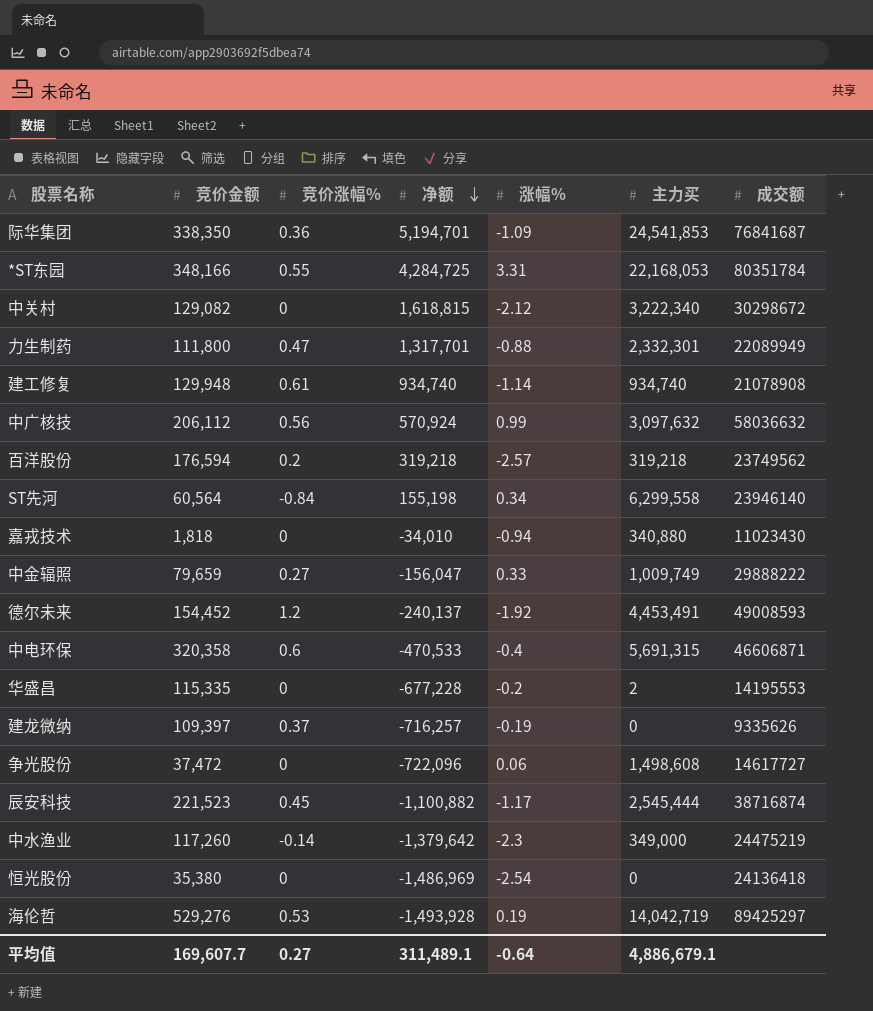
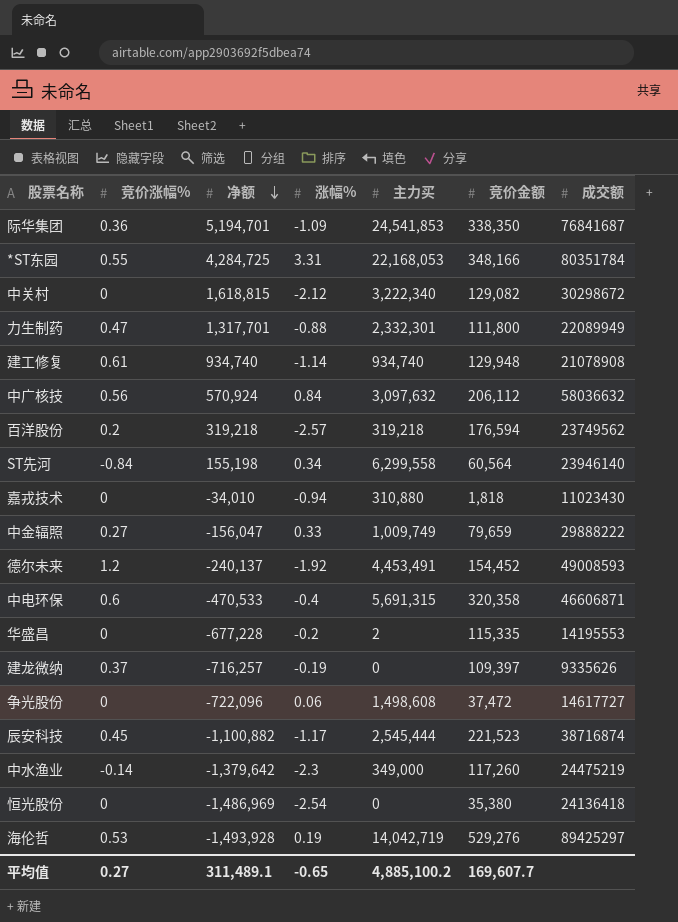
column 竞价金额 | position: 2 -> 6
中广核技 | 涨幅%: 0.99 -> 0.84
嘉戎技术 | 主力买: 340,880 -> 310,880
平均值 | 涨幅%: -0.64 -> -0.65
平均值 | 主力买: 4,886,679.1 -> 4,885,100.2

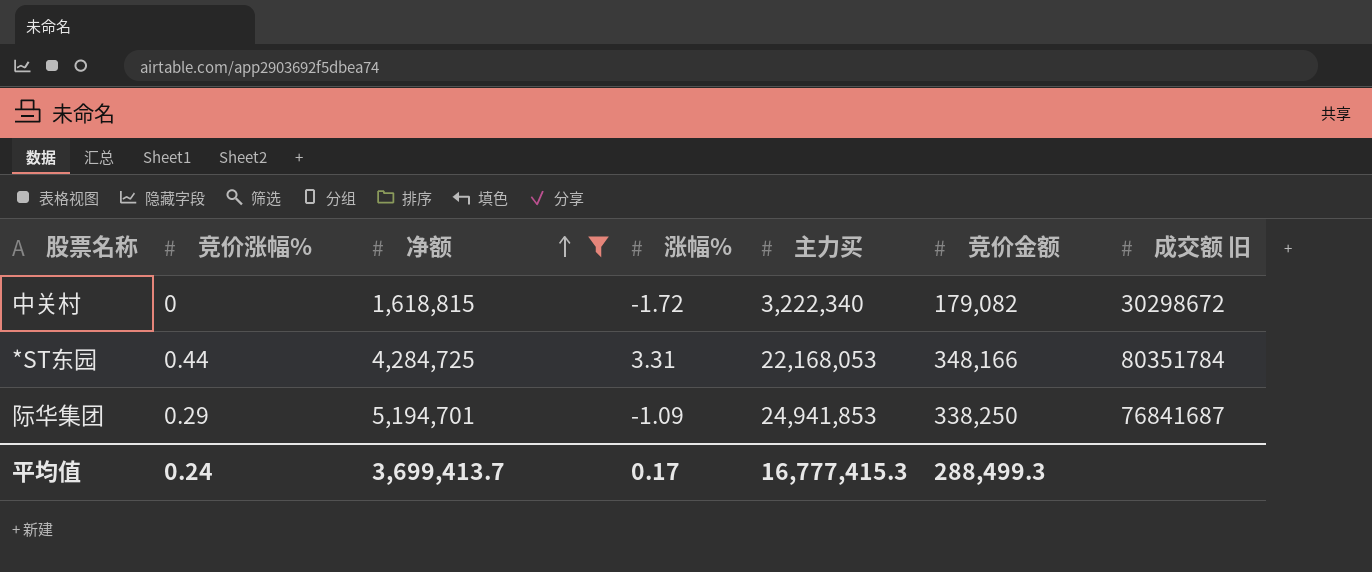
filter: none -> 净额 >= 1,618,815
row order: 净额 descending -> 净额 ascending
column name: 成交额 -> 成交额 旧
中关村 | 涨幅%: -2.12 -> -1.72
中关村 | 竞价金额: 129,082 -> 179,082
*ST东园 | 竞价涨幅%: 0.55 -> 0.44
际华集团 | 竞价涨幅%: 0.36 -> 0.29
际华集团 | 主力买: 24,541,853 -> 24,941,853
际华集团 | 竞价金额: 338,350 -> 338,250
平均值 | 竞价涨幅%: 0.27 -> 0.24
平均值 | 净额: 311,489.1 -> 3,699,413.7
平均值 | 涨幅%: -0.65 -> 0.17
平均值 | 主力买: 4,885,100.2 -> 16,777,415.3
平均值 | 竞价金额: 169,607.7 -> 288,499.3

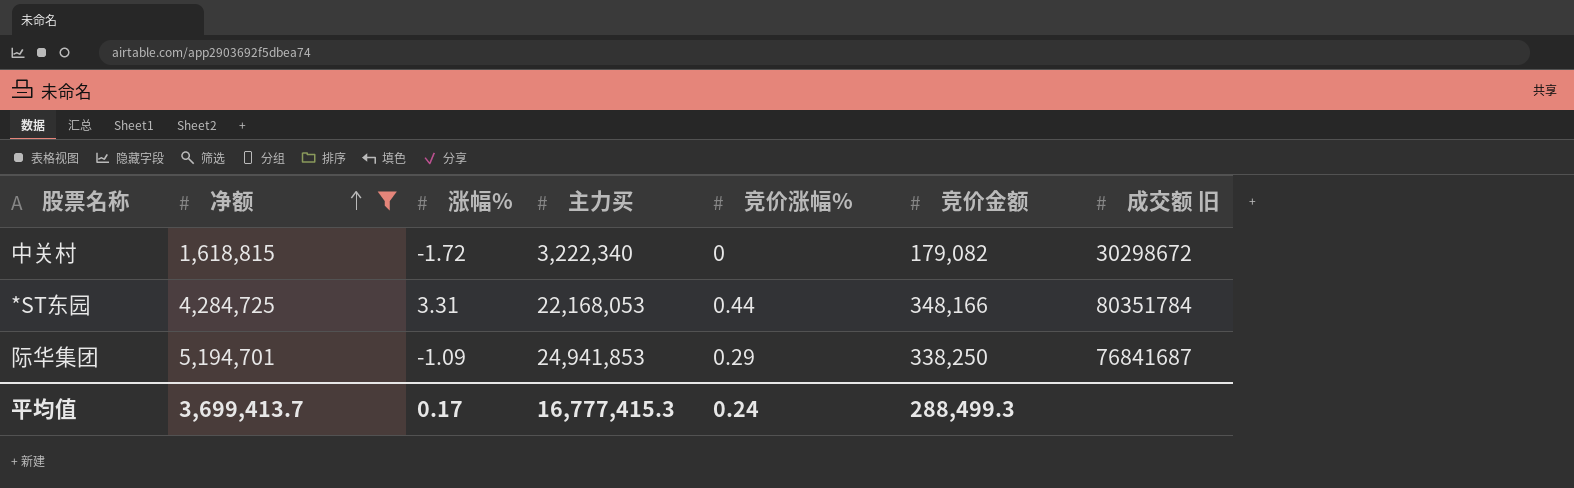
column 竞价涨幅% | position: 2 -> 5

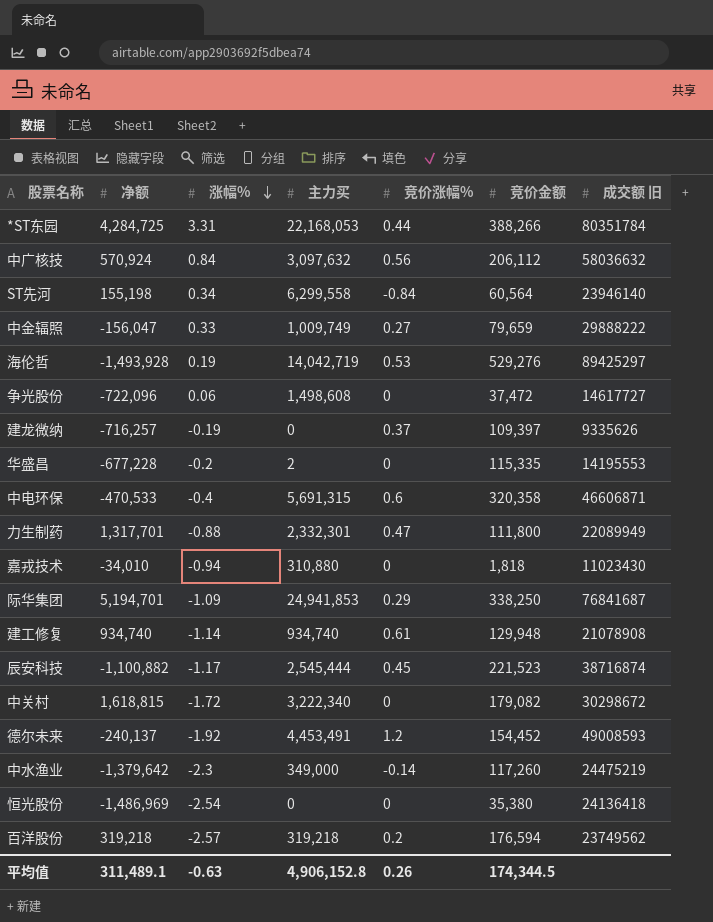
filter: 净额 >= 1,618,815 -> none
row order: 净额 ascending -> 涨幅% descending
*ST东园 | 竞价金额: 348,166 -> 388,266
平均值 | 净额: 3,699,413.7 -> 311,489.1
平均值 | 涨幅%: 0.17 -> -0.63
平均值 | 主力买: 16,777,415.3 -> 4,906,152.8
平均值 | 竞价涨幅%: 0.24 -> 0.26
平均值 | 竞价金额: 288,499.3 -> 174,344.5

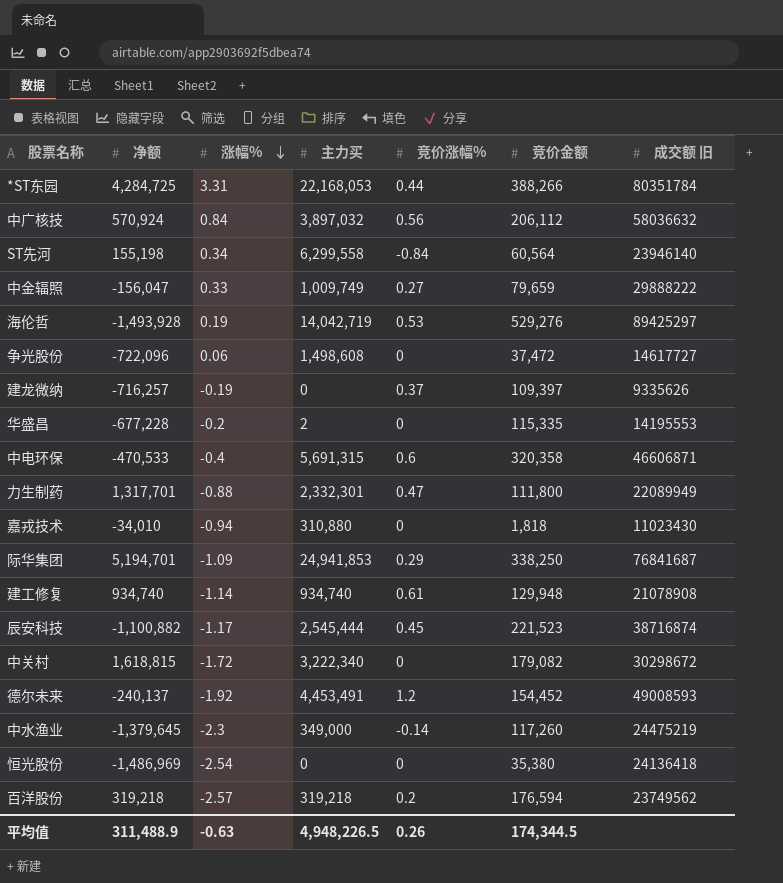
中广核技 | 主力买: 3,097,632 -> 3,897,032
中水渔业 | 净额: -1,379,642 -> -1,379,645
平均值 | 净额: 311,489.1 -> 311,488.9
平均值 | 主力买: 4,906,152.8 -> 4,948,226.5

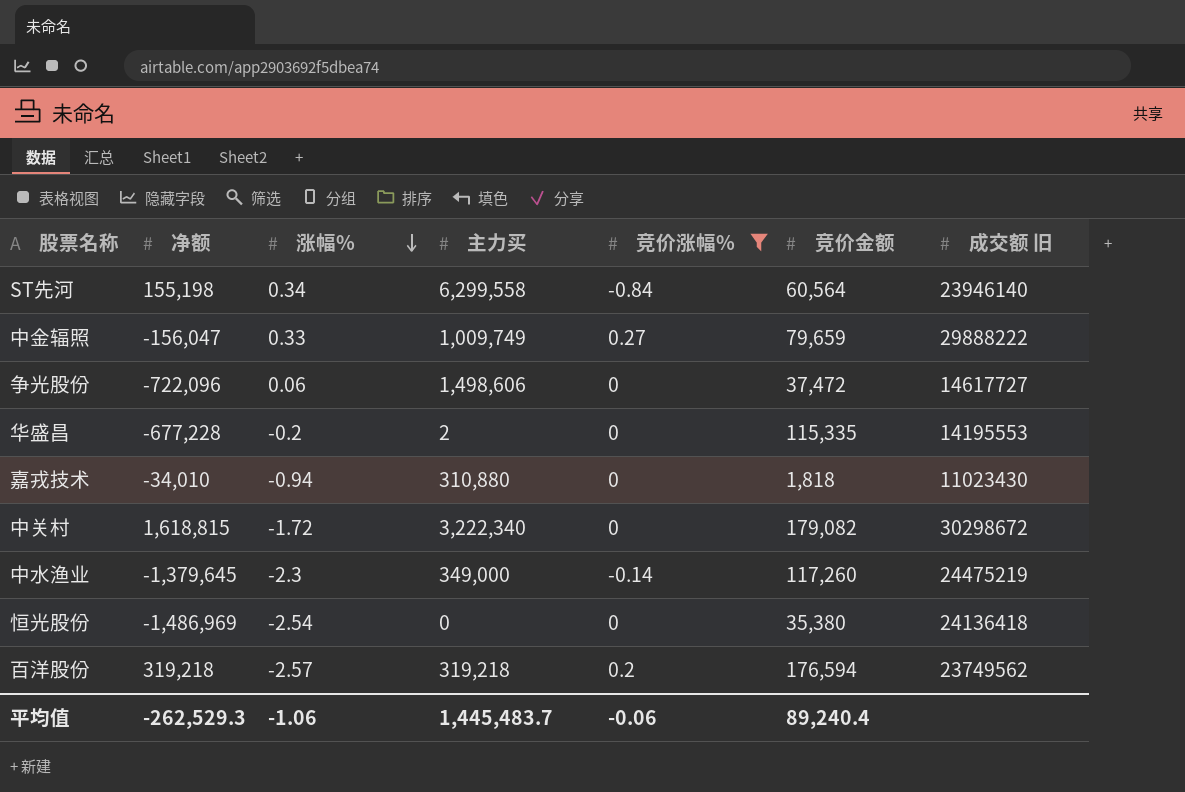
filter: none -> 竞价涨幅% <= 0.27
争光股份 | 主力买: 1,498,608 -> 1,498,606
平均值 | 净额: 311,488.9 -> -262,529.3
平均值 | 涨幅%: -0.63 -> -1.06
平均值 | 主力买: 4,948,226.5 -> 1,445,483.7
平均值 | 竞价涨幅%: 0.26 -> -0.06
平均值 | 竞价金额: 174,344.5 -> 89,240.4

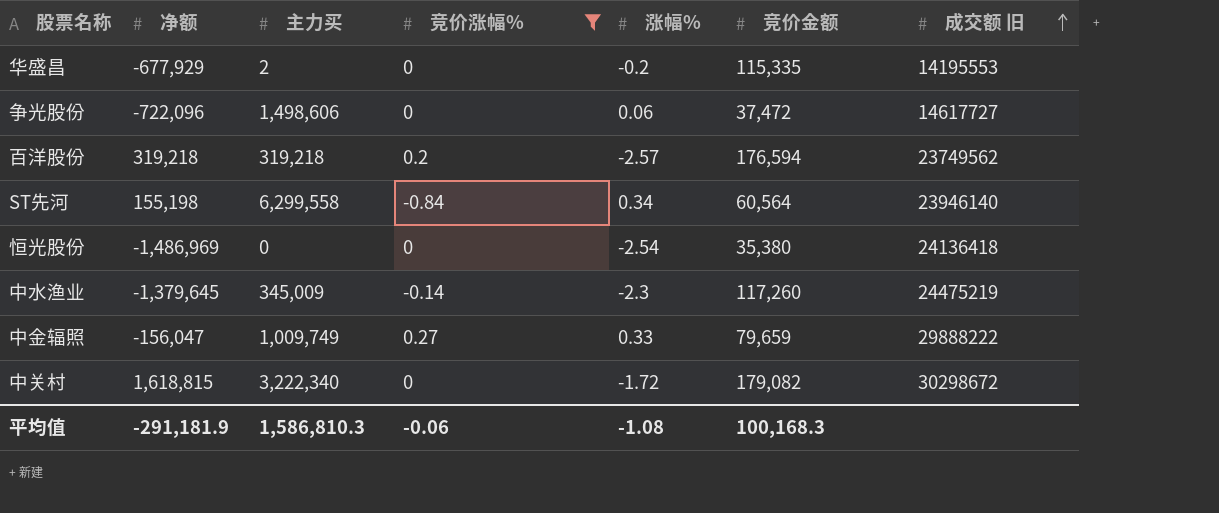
row order: 涨幅% descending -> 成交额 旧 ascending
column 涨幅% | position: 3 -> 5
row 嘉戎技术: -34,010 | -0.94 | 310,880 | 0 | 1,818 | 11023430 -> none
华盛昌 | 净额: -677,228 -> -677,929
中水渔业 | 主力买: 349,000 -> 345,009
平均值 | 净额: -262,529.3 -> -291,181.9
平均值 | 主力买: 1,445,483.7 -> 1,586,810.3
平均值 | 涨幅%: -1.06 -> -1.08
平均值 | 竞价金额: 89,240.4 -> 100,168.3

